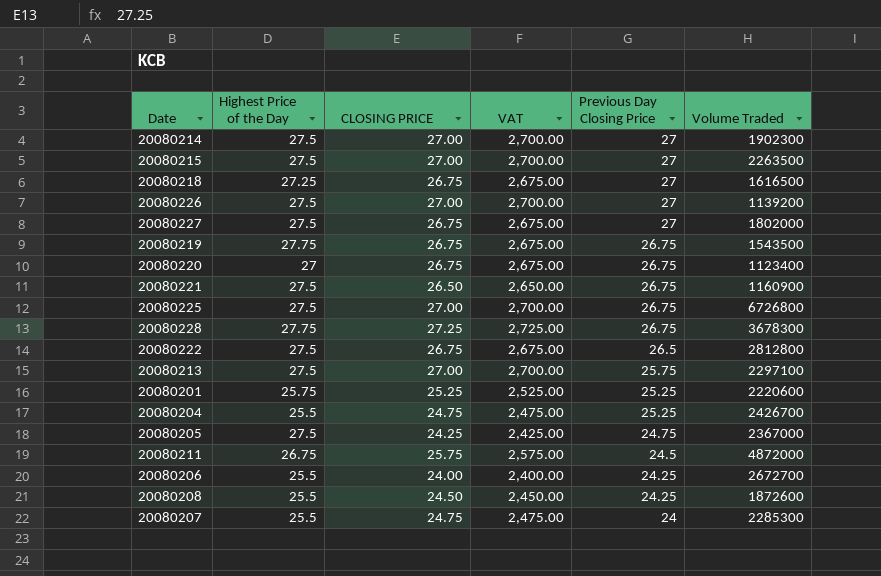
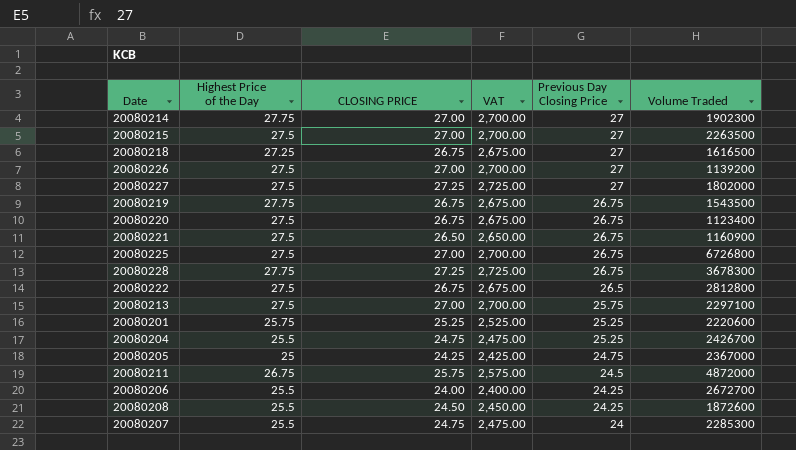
20080214 | Highest Price of the Day: 27.5 -> 27.75
20080227 | CLOSING PRICE: 26.75 -> 27.25
20080227 | VAT: 2,675.00 -> 2,725.00
20080220 | Highest Price of the Day: 27 -> 27.5
20080205 | Highest Price of the Day: 27.5 -> 25

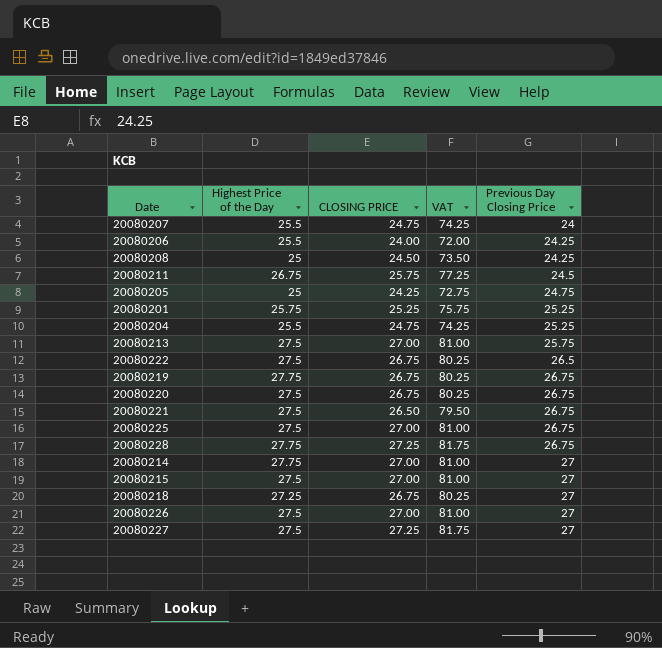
row order: Previous Day Closing Price descending -> Previous Day Closing Price ascending
column Volume Traded | position: 6 -> none
column VAT | formula: [CLOSING PRICE] * 100 -> [CLOSING PRICE] * 3
20080208 | Highest Price of the Day: 25.5 -> 25

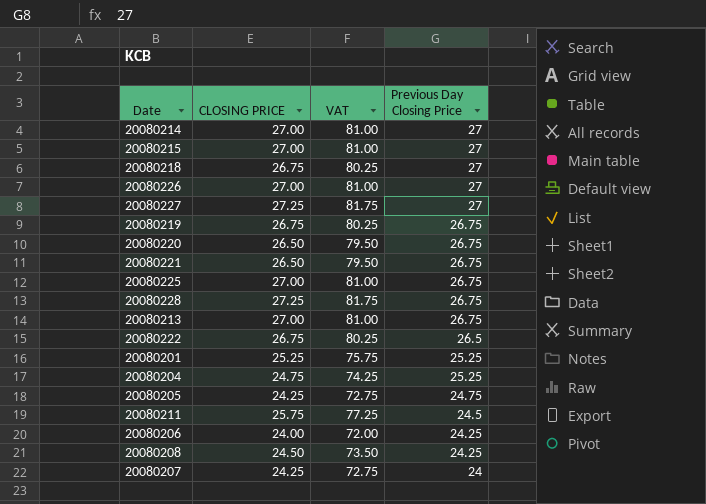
row order: Previous Day Closing Price ascending -> Previous Day Closing Price descending
column Highest Price of the Day | position: 2 -> none
20080220 | CLOSING PRICE: 26.75 -> 26.50
20080220 | VAT: 80.25 -> 79.50
20080213 | Previous Day Closing Price: 25.75 -> 26.75
20080207 | CLOSING PRICE: 24.75 -> 24.25
20080207 | VAT: 74.25 -> 72.75

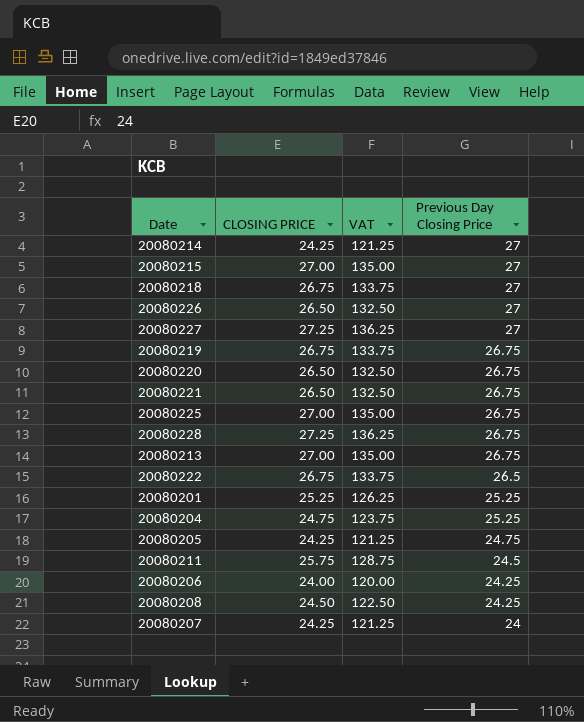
column VAT | formula: [CLOSING PRICE] * 3 -> [CLOSING PRICE] * 5
20080214 | CLOSING PRICE: 27.00 -> 24.25
20080226 | CLOSING PRICE: 27.00 -> 26.50

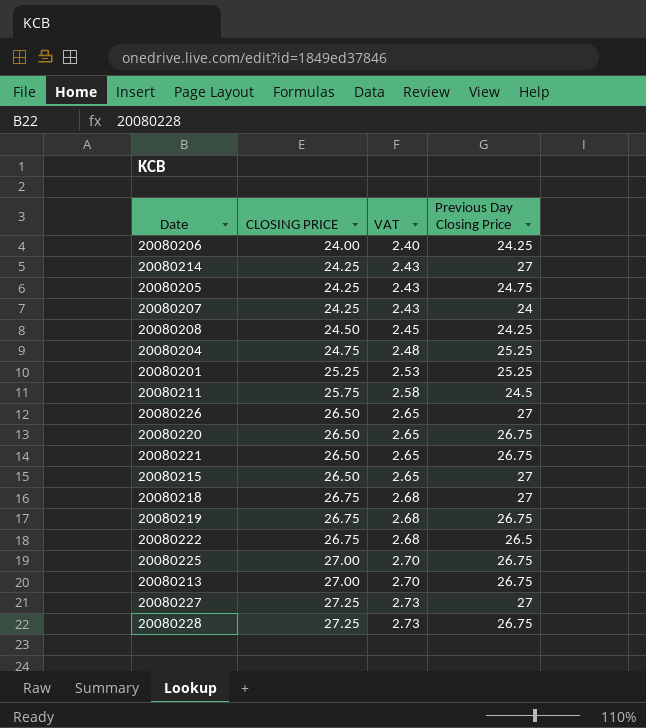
row order: Previous Day Closing Price descending -> CLOSING PRICE ascending
column VAT | formula: [CLOSING PRICE] * 5 -> [CLOSING PRICE] * 0.1
20080215 | CLOSING PRICE: 27.00 -> 26.50

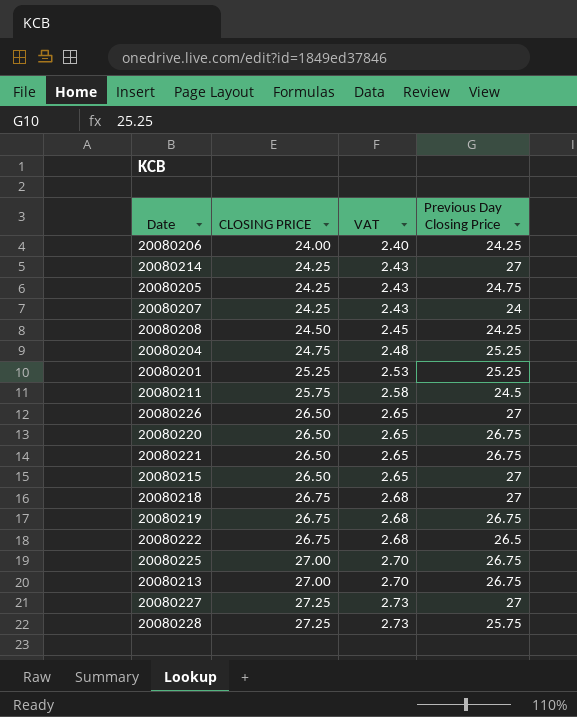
20080228 | Previous Day Closing Price: 26.75 -> 25.75

